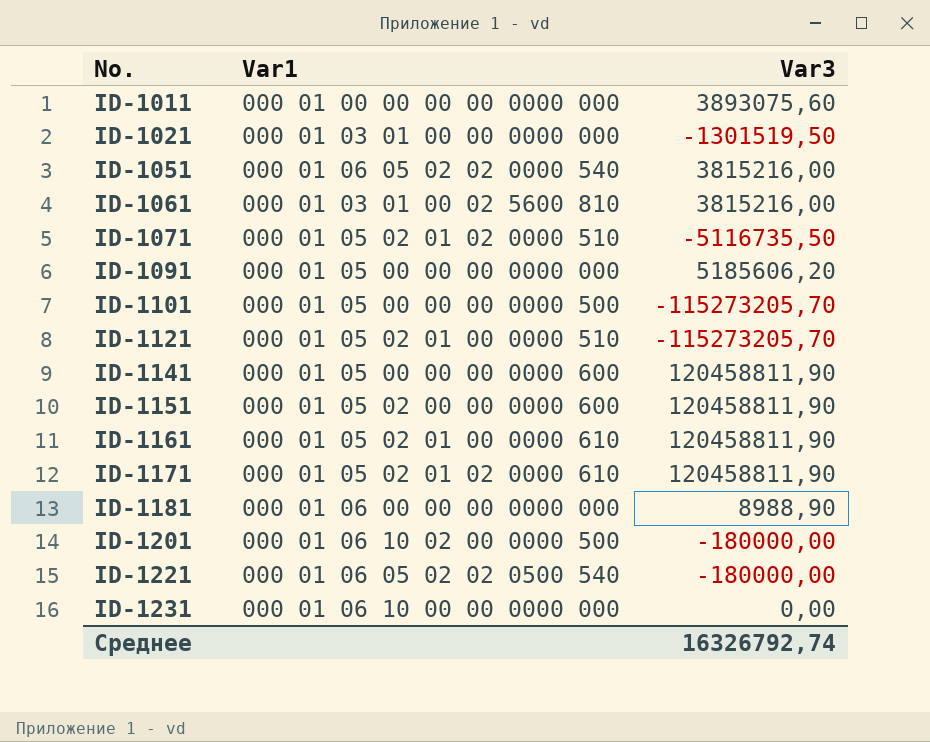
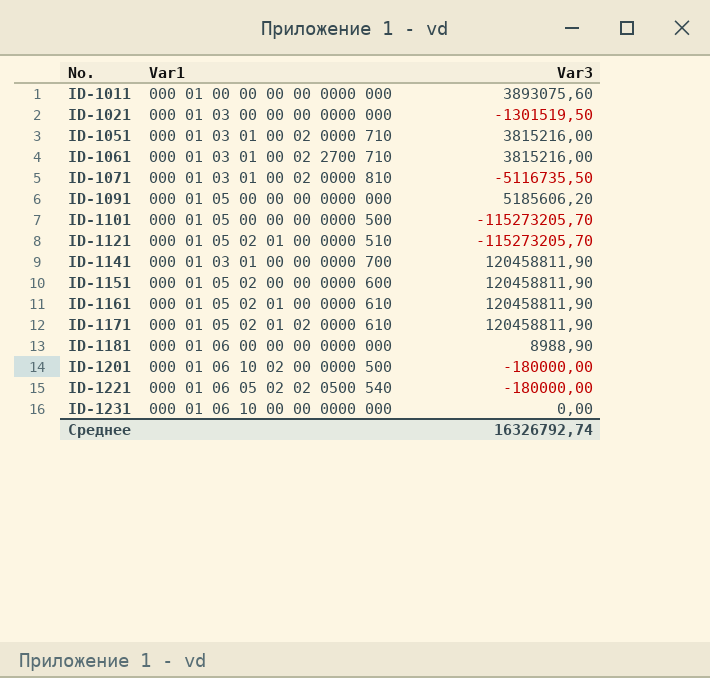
ID-1021 | Var1: 000 01 03 01 00 00 0000 000 -> 000 01 03 00 00 00 0000 000
ID-1051 | Var1: 000 01 06 05 02 02 0000 540 -> 000 01 03 01 00 02 0000 710
ID-1061 | Var1: 000 01 03 01 00 02 5600 810 -> 000 01 03 01 00 02 2700 710
ID-1071 | Var1: 000 01 05 02 01 02 0000 510 -> 000 01 03 01 00 02 0000 810
ID-1141 | Var1: 000 01 05 00 00 00 0000 600 -> 000 01 03 01 00 00 0000 700

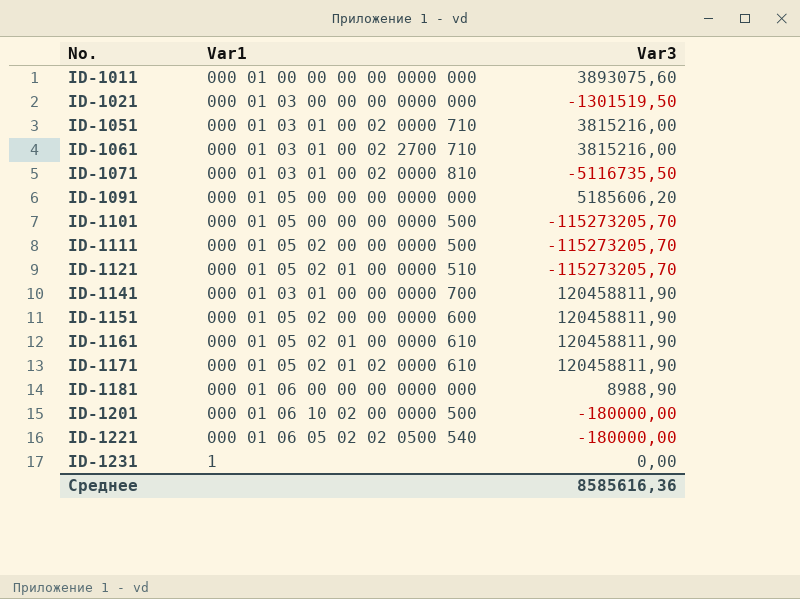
row ID-1111: none -> 000 01 05 02 00 00 0000 500 | -115273205,70
ID-1231 | Var1: 000 01 06 10 00 00 0000 000 -> 1
Среднее | Var3: 16326792,74 -> 8585616,36

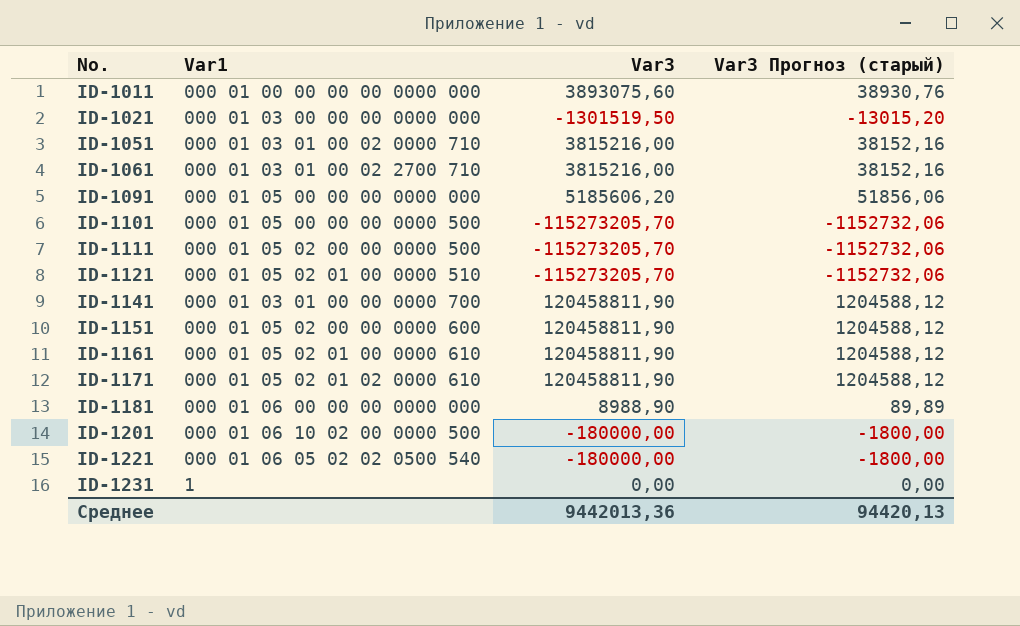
column Var3 Прогноз (старый) | formula: none -> [Var3] * 0,01
row ID-1071: 000 01 03 01 00 02 0000 810 | -5116735,50 -> none
Среднее | Var3: 8585616,36 -> 9442013,36

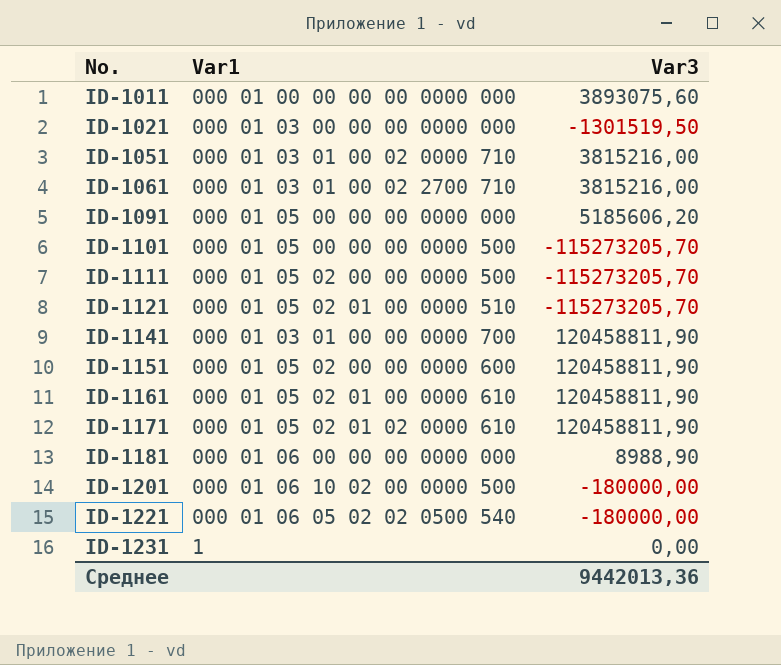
column Var3 Прогноз (старый) | formula: [Var3] * 0,01 -> none

